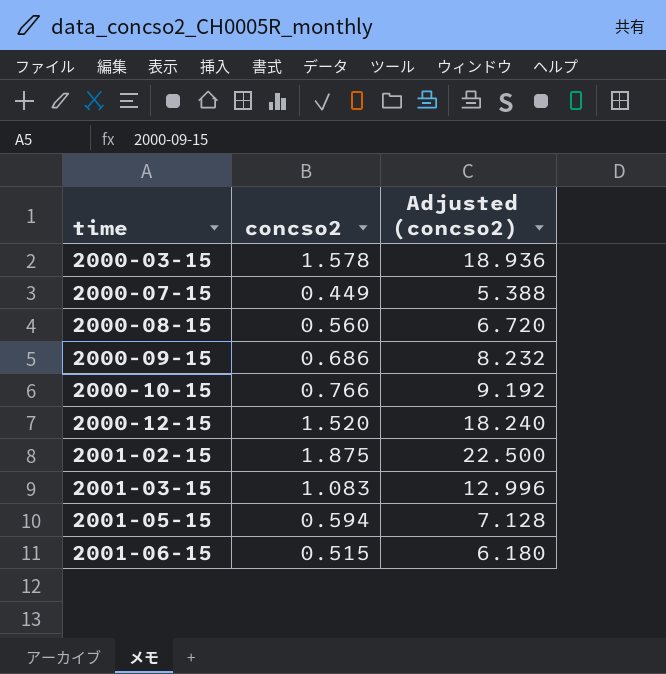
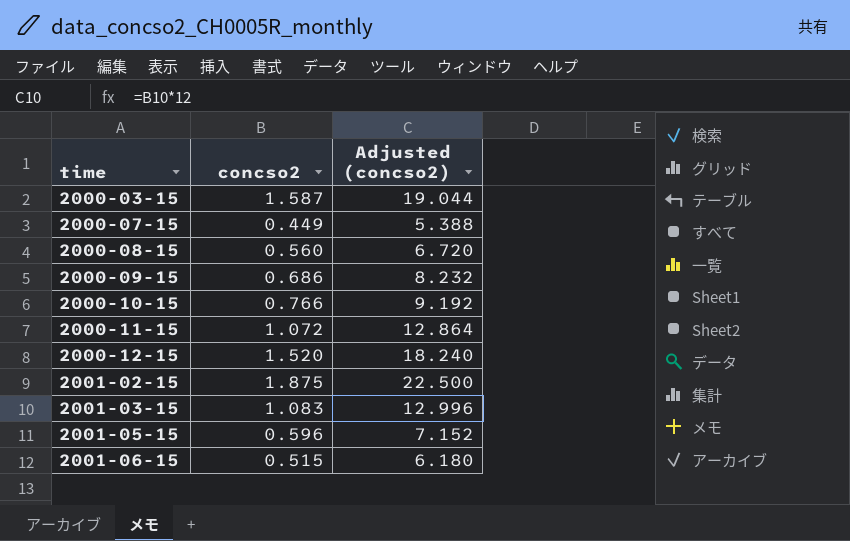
2000-03-15 | concso2: 1.578 -> 1.587
2000-03-15 | Adjusted (concso2): 18.936 -> 19.044
row 2000-11-15: none -> 1.072 | 12.864
2001-05-15 | concso2: 0.594 -> 0.596
2001-05-15 | Adjusted (concso2): 7.128 -> 7.152

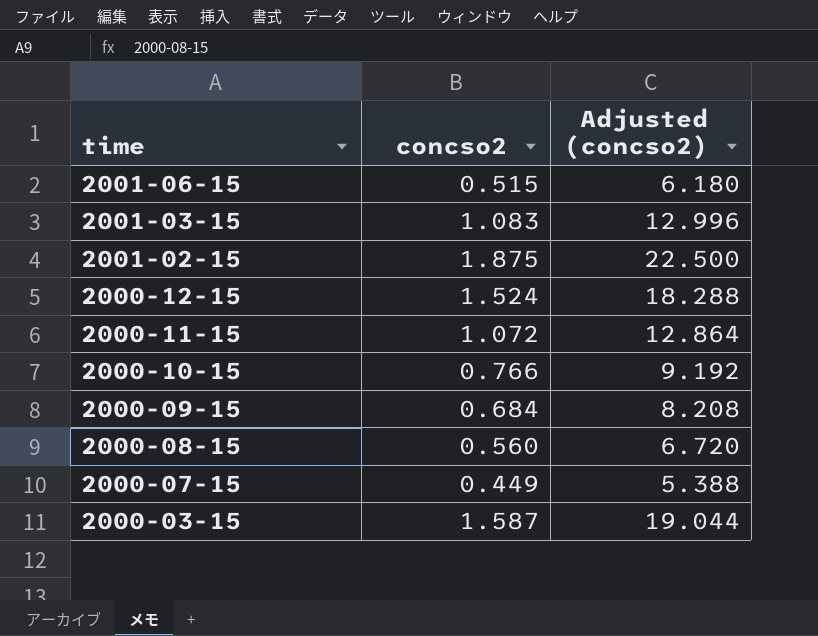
row order: time ascending -> time descending
row 2001-05-15: 0.596 | 7.152 -> none
2000-12-15 | concso2: 1.520 -> 1.524
2000-12-15 | Adjusted (concso2): 18.240 -> 18.288
2000-09-15 | concso2: 0.686 -> 0.684
2000-09-15 | Adjusted (concso2): 8.232 -> 8.208

